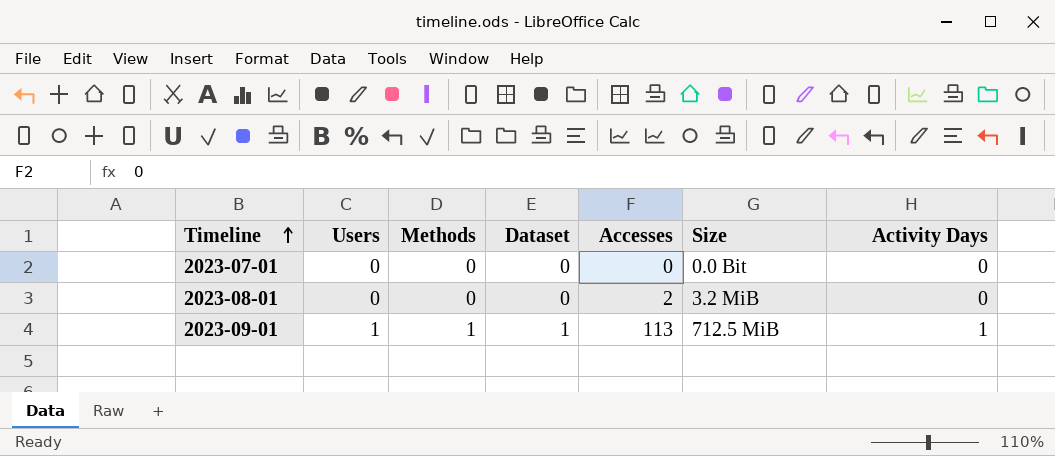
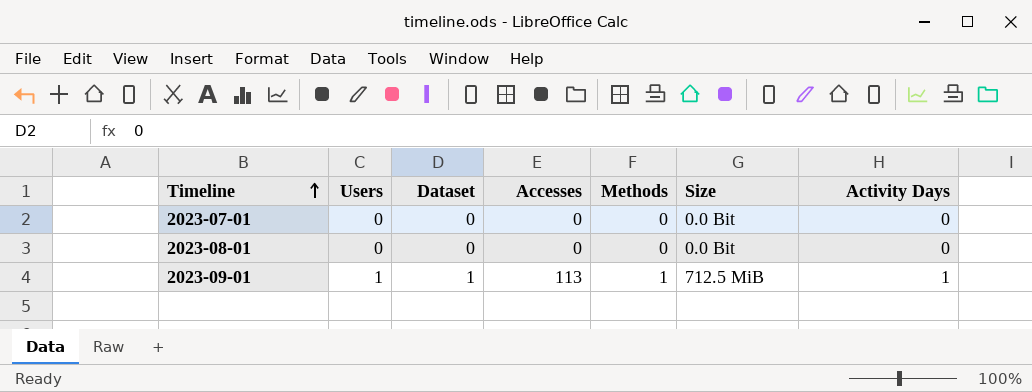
column Methods | position: 3 -> 5
2023-08-01 | Accesses: 2 -> 0
2023-08-01 | Size: 3.2 MiB -> 0.0 Bit

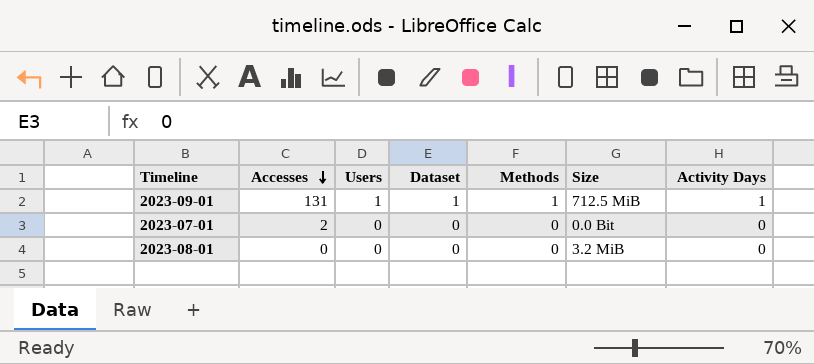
row order: Timeline ascending -> Accesses descending
column Accesses | position: 4 -> 2
2023-09-01 | Accesses: 113 -> 131
2023-07-01 | Accesses: 0 -> 2
2023-08-01 | Size: 0.0 Bit -> 3.2 MiB

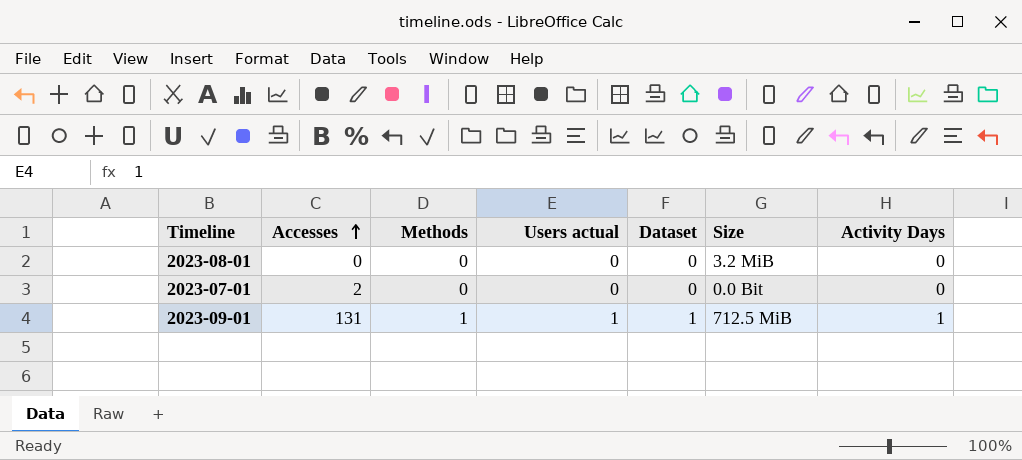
row order: Accesses descending -> Accesses ascending
column Methods | position: 5 -> 3
column name: Users -> Users actual

